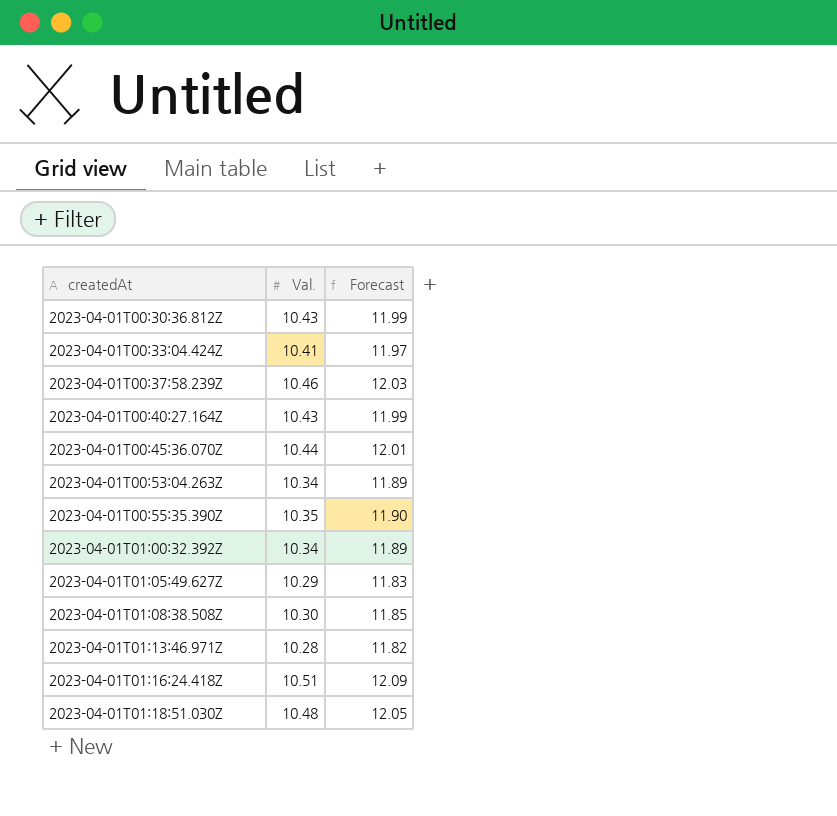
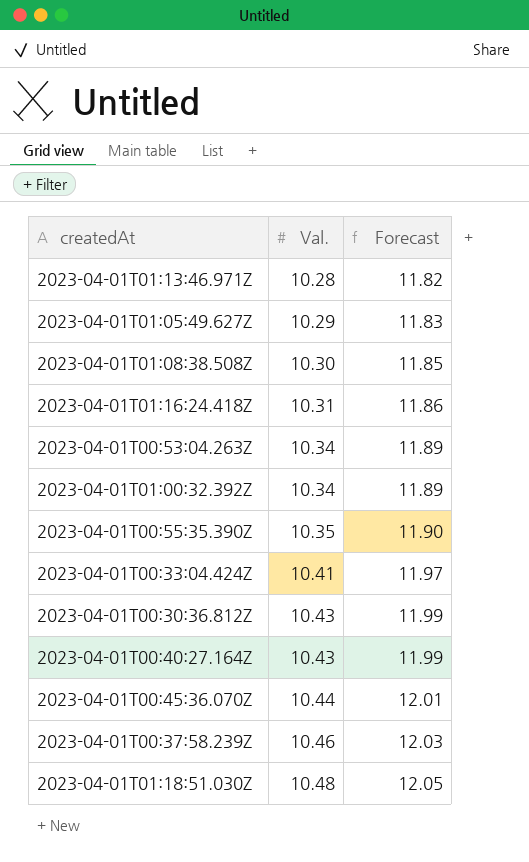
row order: createdAt ascending -> Val. ascending
2023-04-01T01:16:24.418Z | Val.: 10.51 -> 10.31
2023-04-01T01:16:24.418Z | Forecast: 12.09 -> 11.86

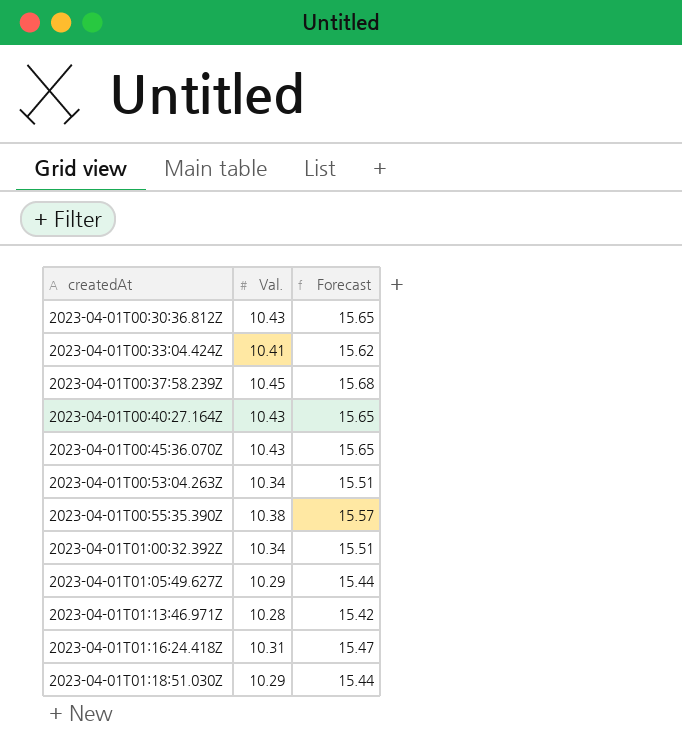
row order: Val. ascending -> createdAt ascending
column Forecast | formula: [Val.] * 1.15 -> [Val.] * 1.5
row 2023-04-01T01:08:38.508Z: 10.30 | 11.85 -> none
2023-04-01T00:37:58.239Z | Val.: 10.46 -> 10.45
2023-04-01T00:45:36.070Z | Val.: 10.44 -> 10.43
2023-04-01T00:55:35.390Z | Val.: 10.35 -> 10.38
2023-04-01T01:18:51.030Z | Val.: 10.48 -> 10.29

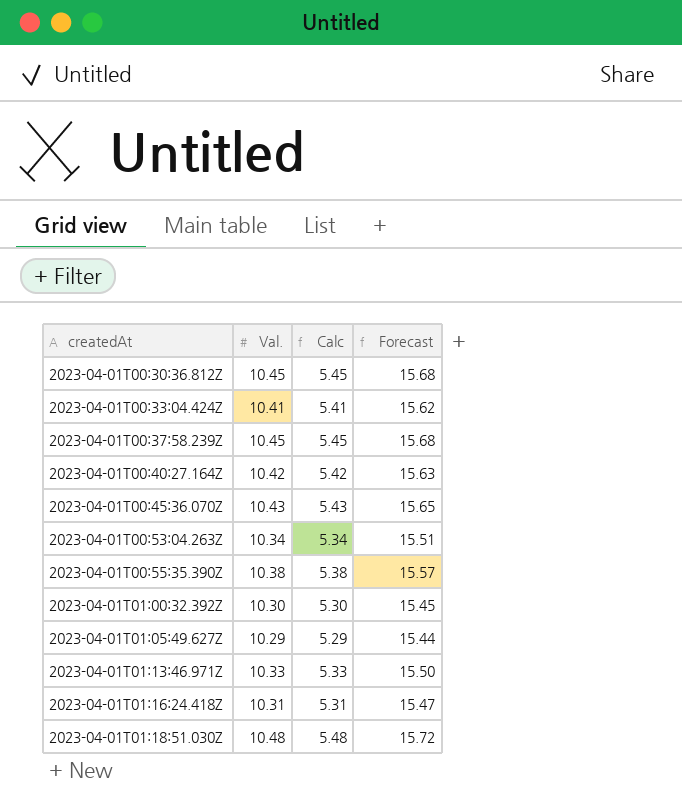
column Calc | formula: none -> [Val.] - 5
2023-04-01T00:30:36.812Z | Val.: 10.43 -> 10.45
2023-04-01T00:30:36.812Z | Forecast: 15.65 -> 15.68
2023-04-01T00:40:27.164Z | Val.: 10.43 -> 10.42
2023-04-01T00:40:27.164Z | Forecast: 15.65 -> 15.63
2023-04-01T01:00:32.392Z | Val.: 10.34 -> 10.30
2023-04-01T01:00:32.392Z | Forecast: 15.51 -> 15.45
2023-04-01T01:13:46.971Z | Val.: 10.28 -> 10.33
2023-04-01T01:13:46.971Z | Forecast: 15.42 -> 15.50
2023-04-01T01:18:51.030Z | Val.: 10.29 -> 10.48
2023-04-01T01:18:51.030Z | Forecast: 15.44 -> 15.72

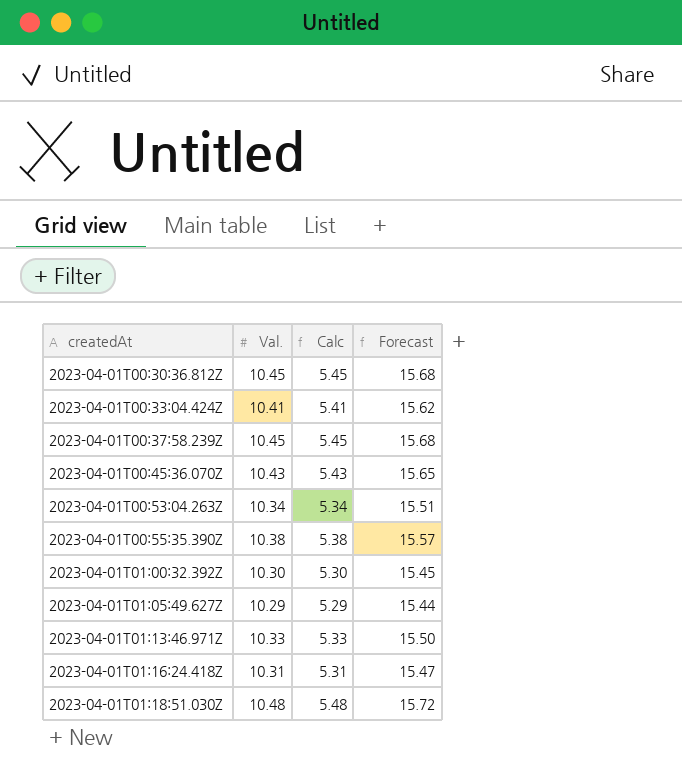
row 2023-04-01T00:40:27.164Z: 10.42 | 5.42 | 15.63 -> none

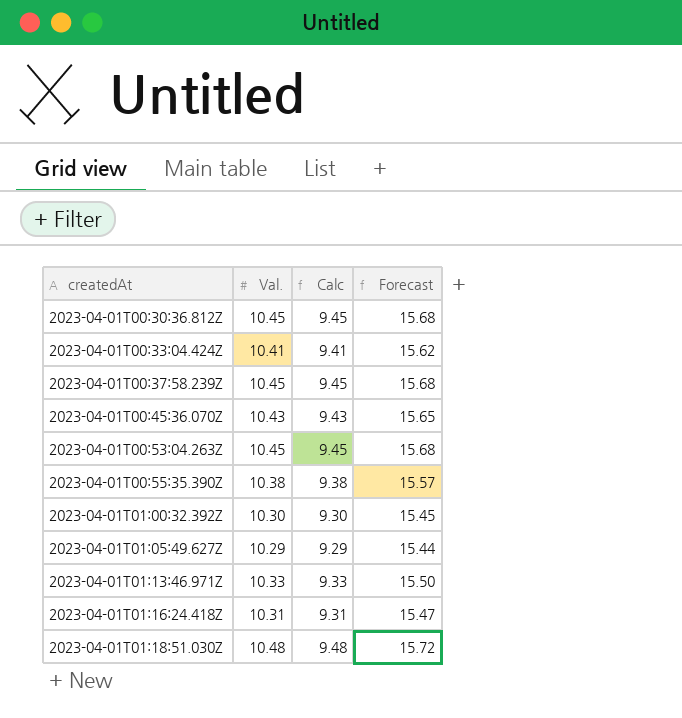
column Calc | formula: [Val.] - 5 -> [Val.] - 1
2023-04-01T00:53:04.263Z | Val.: 10.34 -> 10.45
2023-04-01T00:53:04.263Z | Forecast: 15.51 -> 15.68

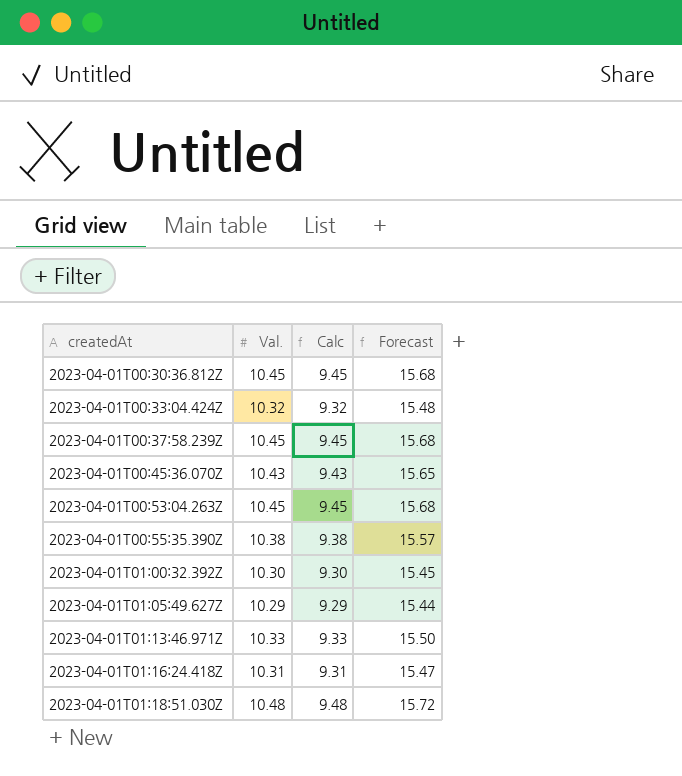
2023-04-01T00:33:04.424Z | Val.: 10.41 -> 10.32
2023-04-01T00:33:04.424Z | Calc: 9.41 -> 9.32
2023-04-01T00:33:04.424Z | Forecast: 15.62 -> 15.48

